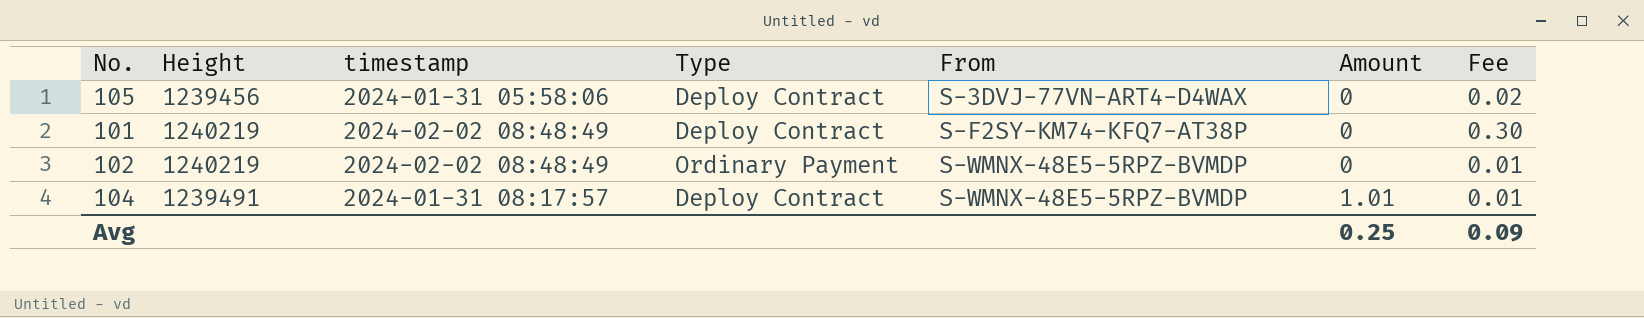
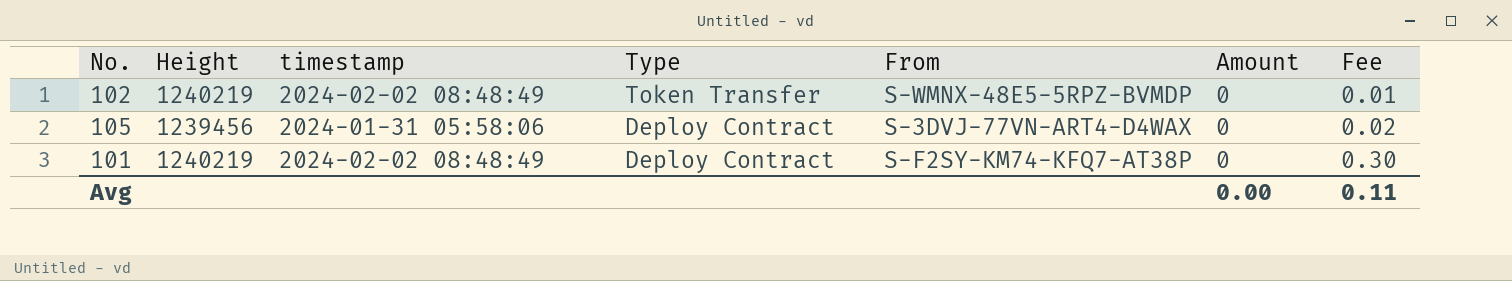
row order: From ascending -> Type descending
row 104: 1239491 | 2024-01-31 08:17:57 | Deploy Contract | S-WMNX-48E5-5RPZ-BVMDP | 1.01 | 0.01 -> none
102 | Type: Ordinary Payment -> Token Transfer
Avg | Amount: 0.25 -> 0.00
Avg | Fee: 0.09 -> 0.11

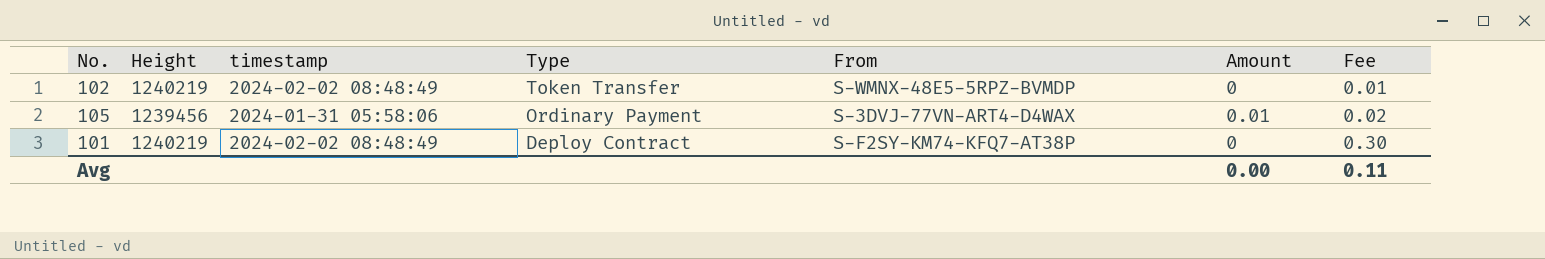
105 | Type: Deploy Contract -> Ordinary Payment
105 | Amount: 0 -> 0.01

